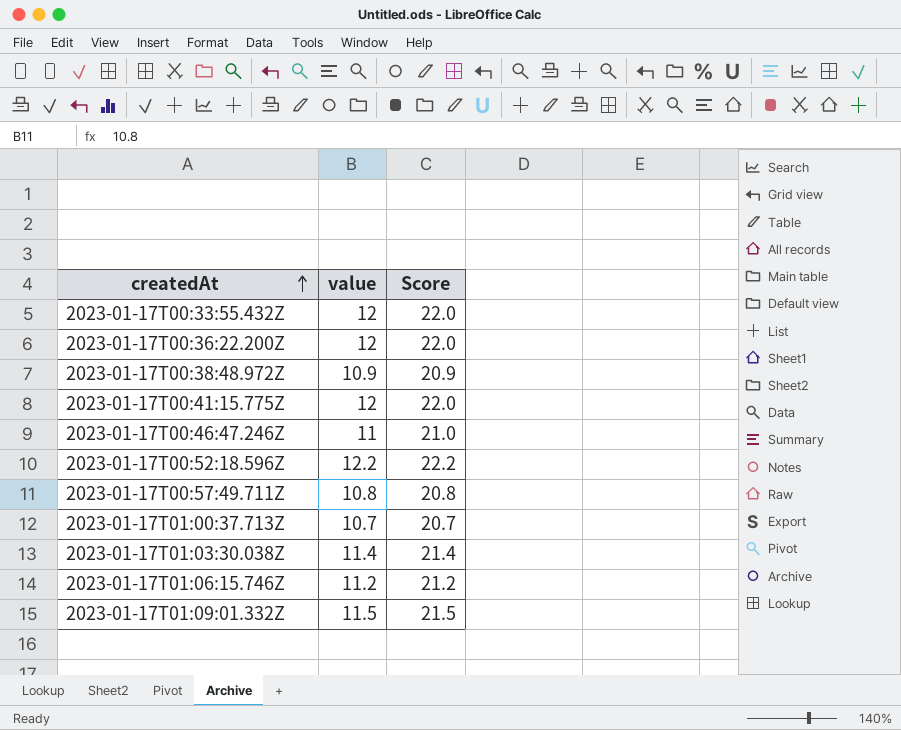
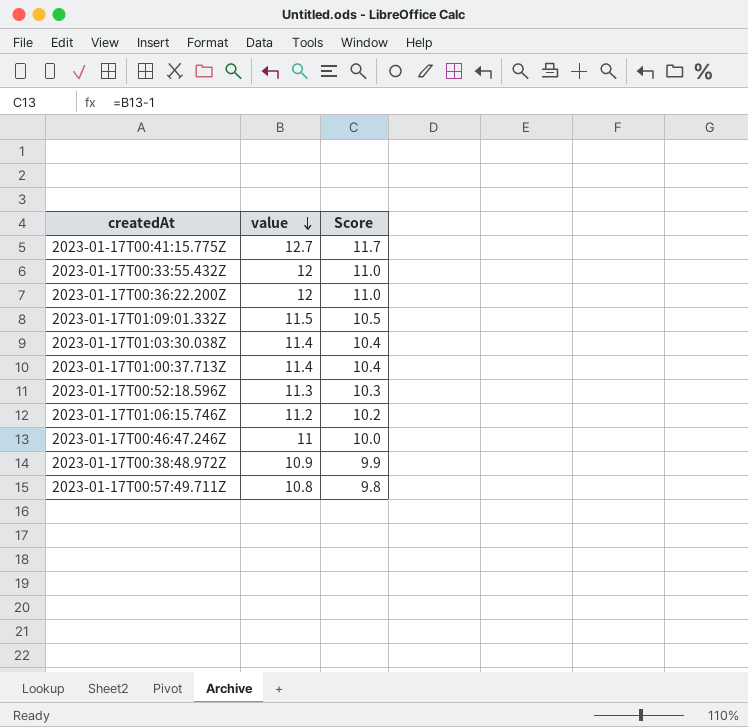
row order: createdAt ascending -> value descending
column Score | formula: [value] + 10 -> [value] - 1
2023-01-17T00:41:15.775Z | value: 12 -> 12.7
2023-01-17T01:00:37.713Z | value: 10.7 -> 11.4
2023-01-17T00:52:18.596Z | value: 12.2 -> 11.3

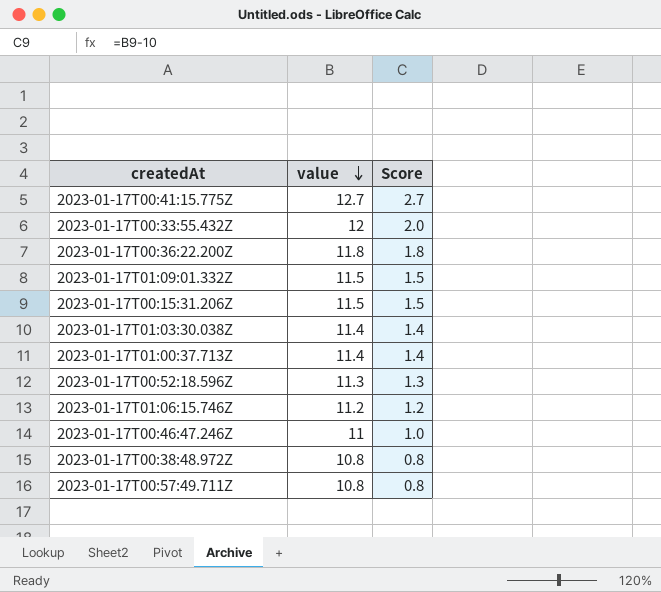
column Score | formula: [value] - 1 -> [value] - 10
2023-01-17T00:36:22.200Z | value: 12 -> 11.8
row 2023-01-17T00:15:31.206Z: none -> 11.5 | 1.5
2023-01-17T00:38:48.972Z | value: 10.9 -> 10.8

